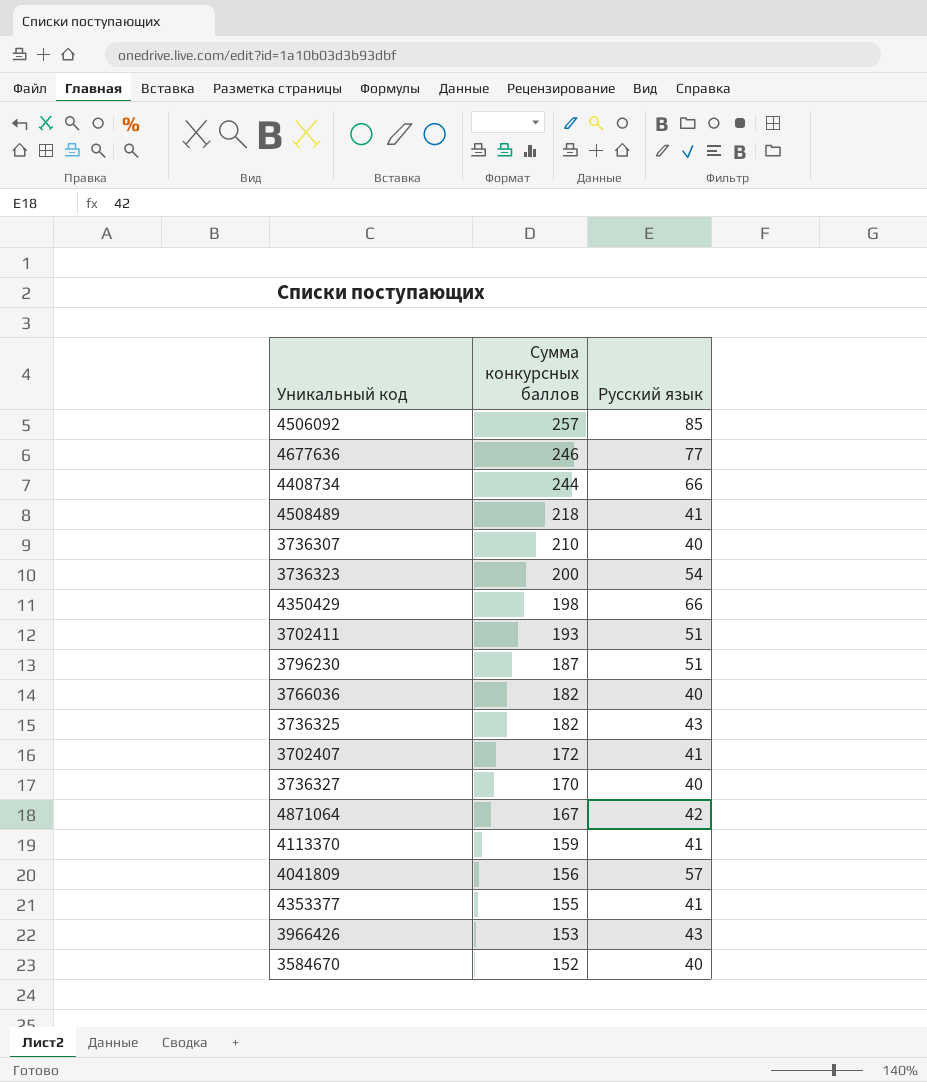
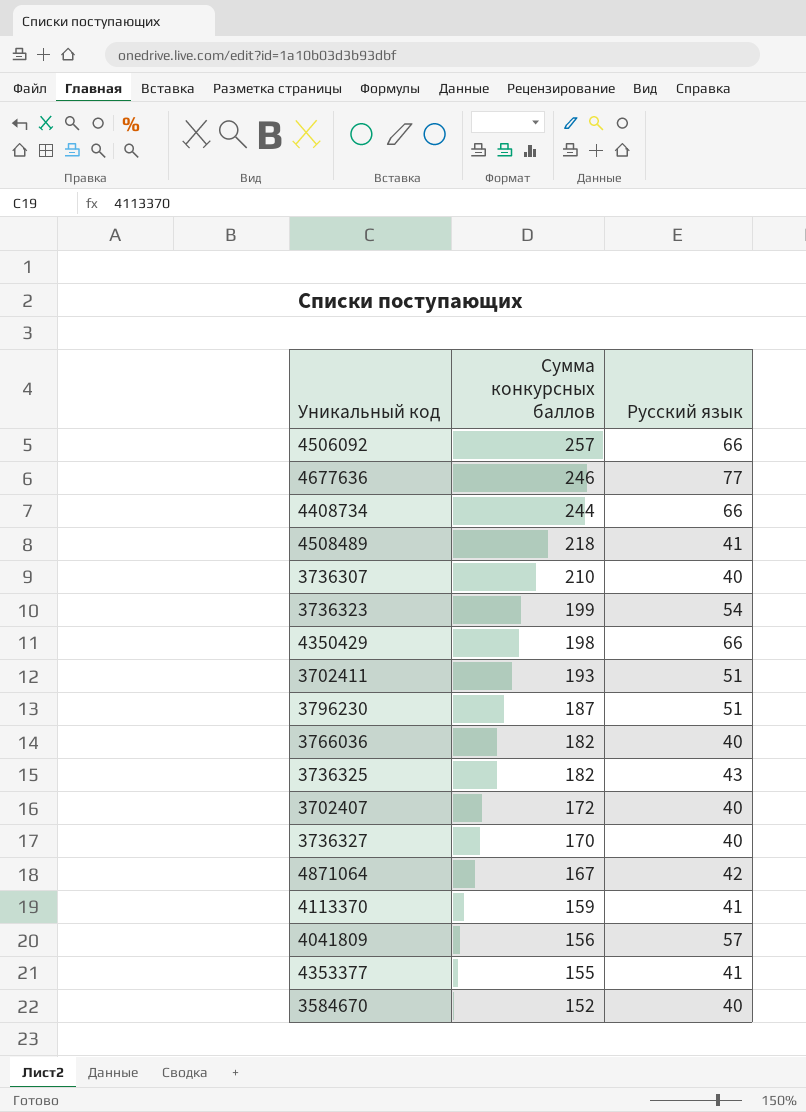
row 3966426: 153 | 43 -> none
4506092 | Русский язык: 85 -> 66
3736323 | Сумма конкурсных баллов: 200 -> 199
3702407 | Русский язык: 41 -> 40

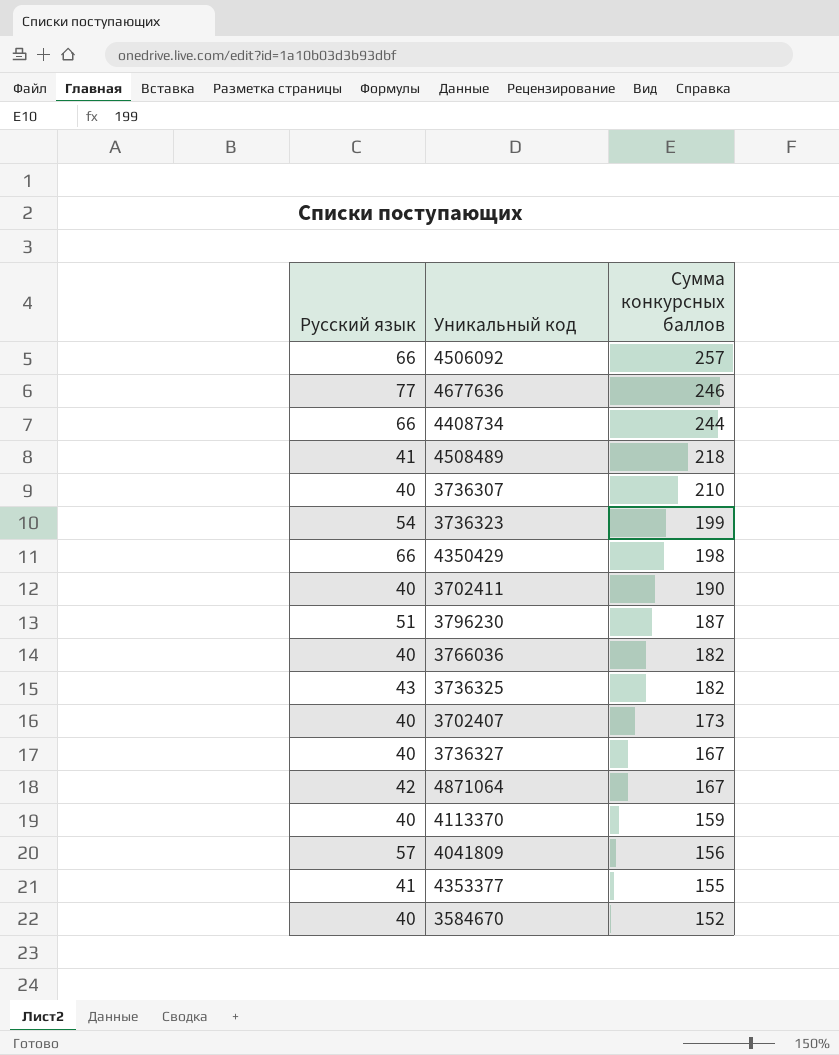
column Русский язык | position: 3 -> 1
3702411 | Русский язык: 51 -> 40
3702411 | Сумма конкурсных баллов: 193 -> 190
3702407 | Сумма конкурсных баллов: 172 -> 173
3736327 | Сумма конкурсных баллов: 170 -> 167
4113370 | Русский язык: 41 -> 40

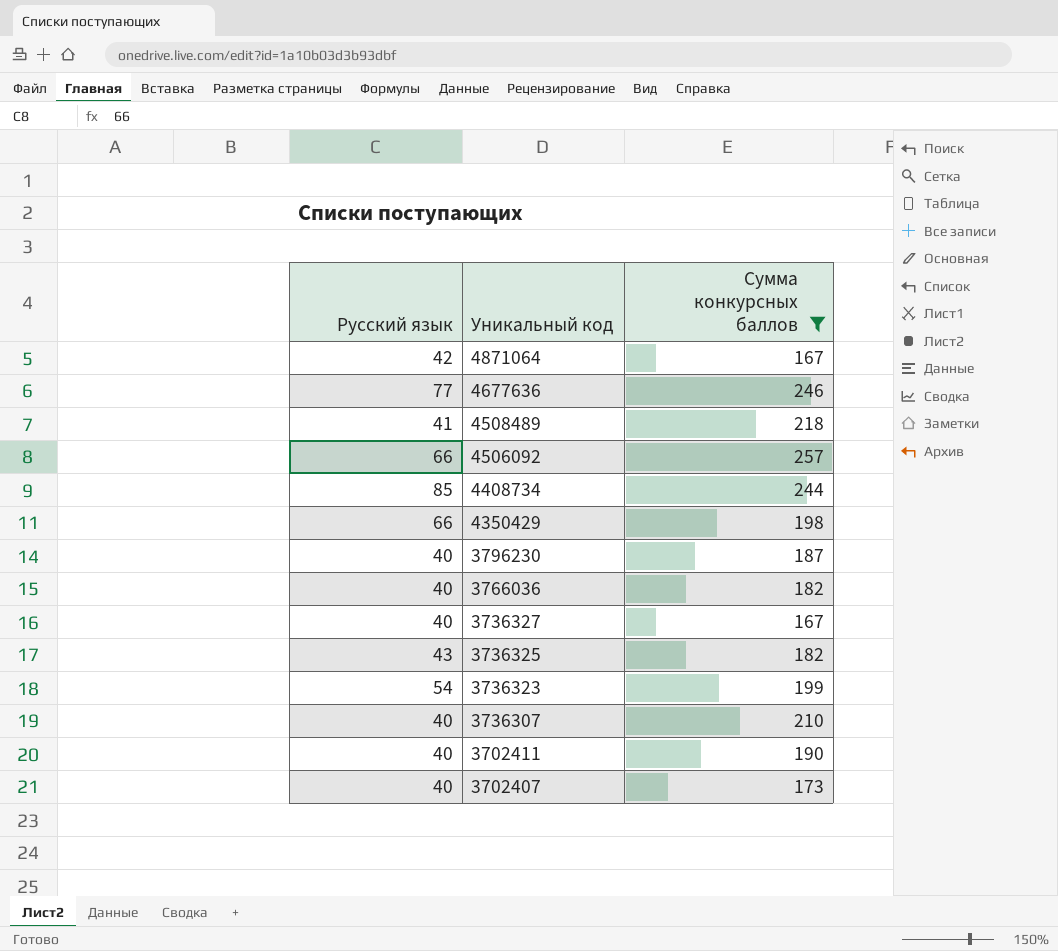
filter: none -> Сумма конкурсных баллов >= 167
row order: Сумма конкурсных баллов descending -> Уникальный код descending
4408734 | Русский язык: 66 -> 85
3796230 | Русский язык: 51 -> 40

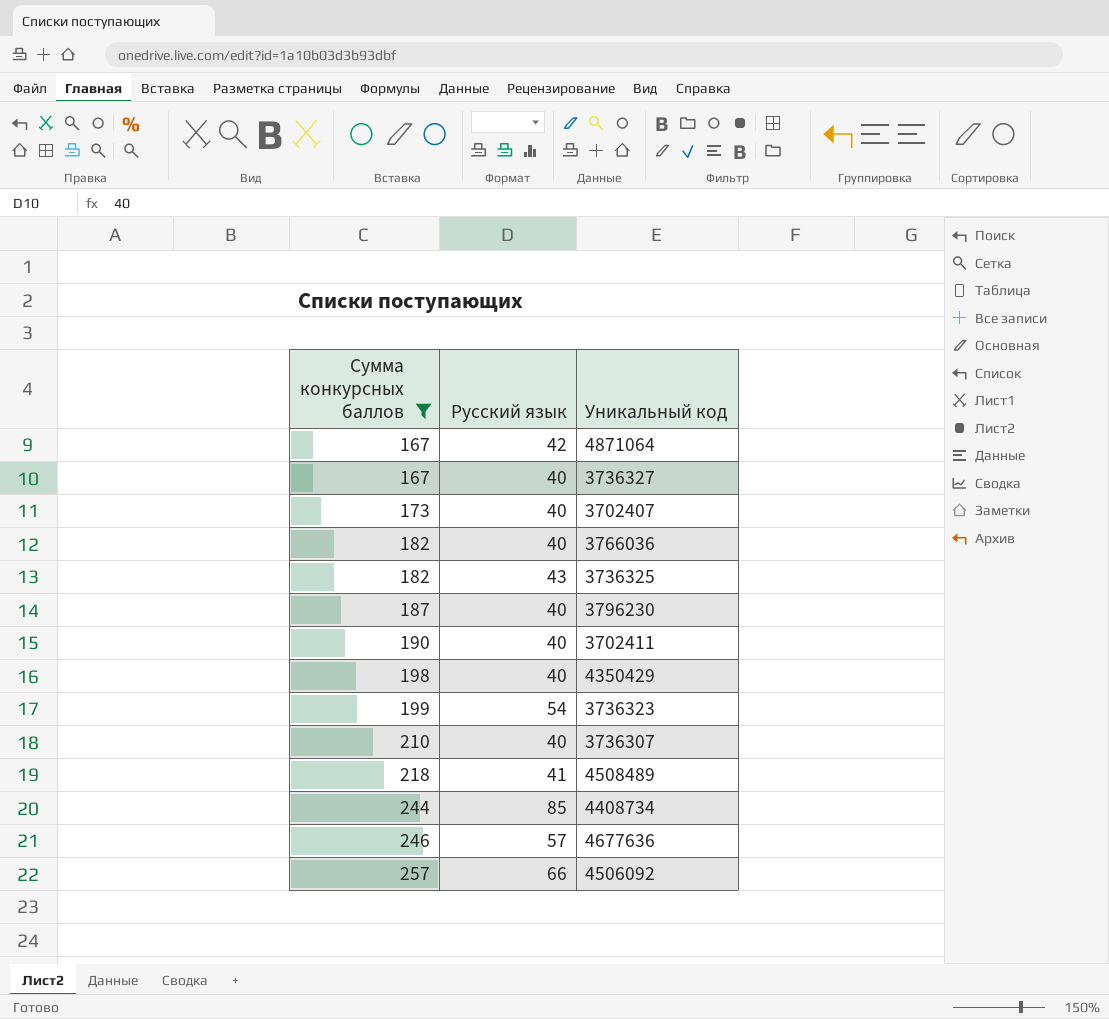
row order: Уникальный код descending -> Сумма конкурсных баллов ascending
column Сумма конкурсных баллов | position: 3 -> 1
4350429 | Русский язык: 66 -> 40
4677636 | Русский язык: 77 -> 57

